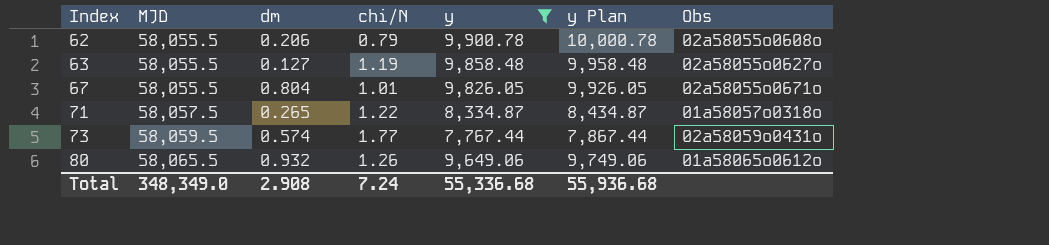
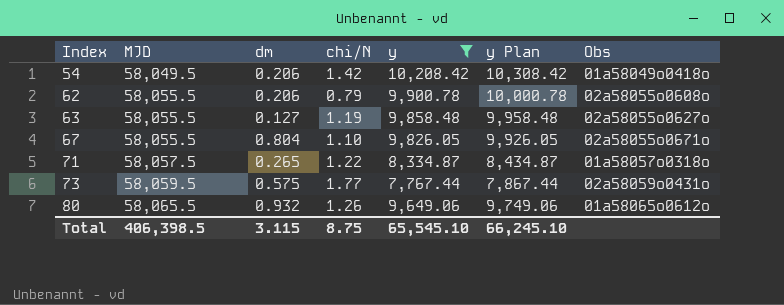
row 54: none -> 58,049.5 | 0.206 | 1.42 | 10,208.42 | 10,308.42 | 01a58049o0418o
67 | chi/N: 1.01 -> 1.10
73 | dm: 0.574 -> 0.575
Total | MJD: 348,349.0 -> 406,398.5
Total | dm: 2.908 -> 3.115
Total | chi/N: 7.24 -> 8.75
Total | y: 55,336.68 -> 65,545.10
Total | y Plan: 55,936.68 -> 66,245.10

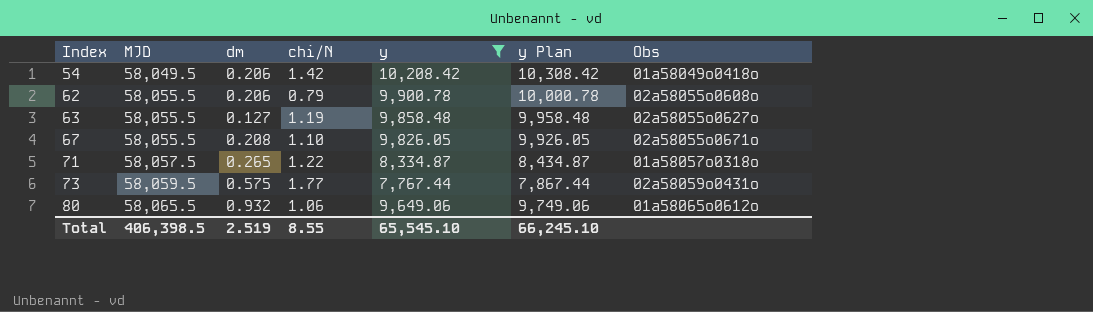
67 | dm: 0.804 -> 0.208
80 | chi/N: 1.26 -> 1.06
Total | dm: 3.115 -> 2.519
Total | chi/N: 8.75 -> 8.55

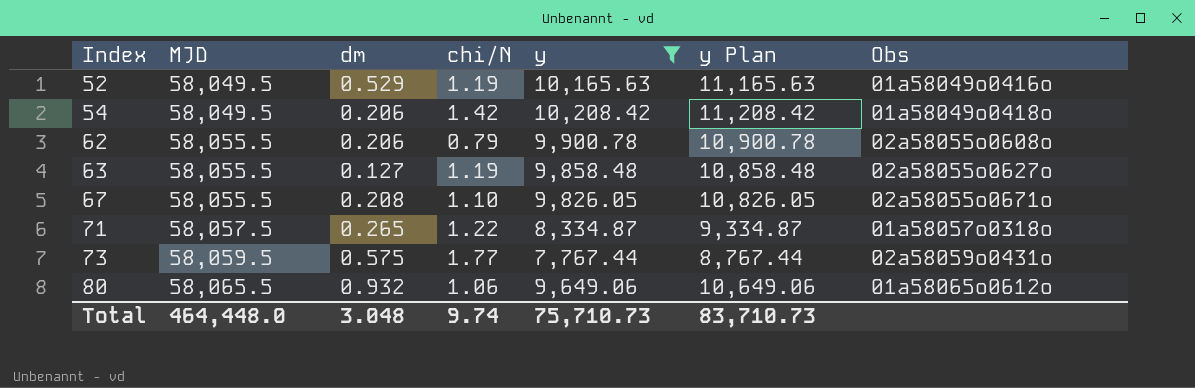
column y Plan | formula: [y] + 100 -> [y] + 1000
row 52: none -> 58,049.5 | 0.529 | 1.19 | 10,165.63 | 11,165.63 | 01a58049o0416o
Total | MJD: 406,398.5 -> 464,448.0
Total | dm: 2.519 -> 3.048
Total | chi/N: 8.55 -> 9.74
Total | y: 65,545.10 -> 75,710.73
Total | y Plan: 66,245.10 -> 83,710.73

